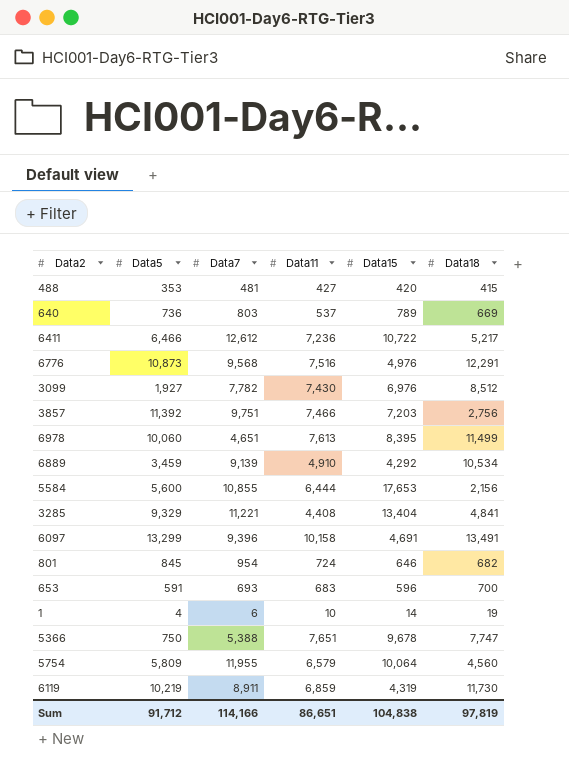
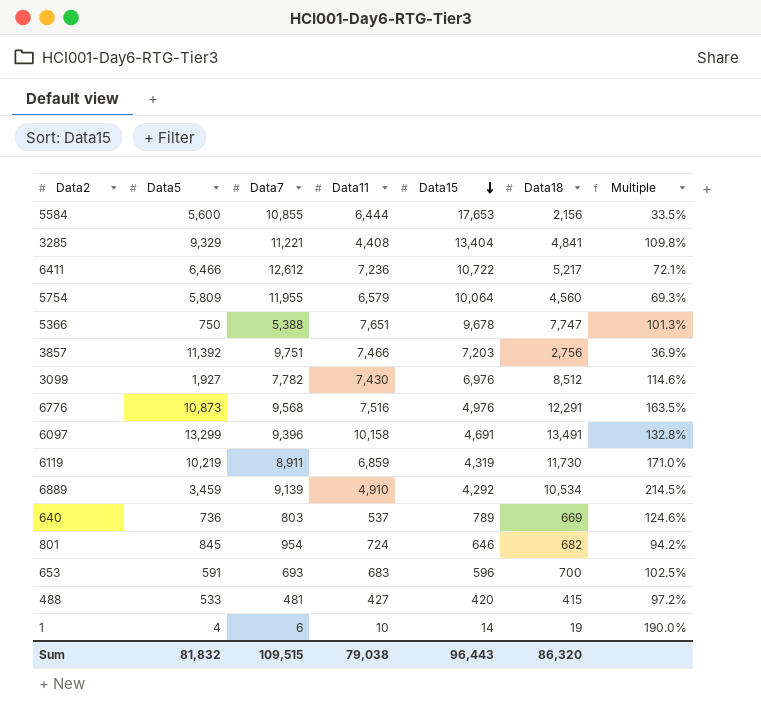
row order: none -> Data15 descending
column Multiple | formula: none -> [Data18] / [Data11]
row 6978: 10,060 | 4,651 | 7,613 | 8,395 | 11,499 -> none
488 | Data5: 353 -> 533
Sum | Data5: 91,712 -> 81,832
Sum | Data7: 114,166 -> 109,515
Sum | Data11: 86,651 -> 79,038
Sum | Data15: 104,838 -> 96,443
Sum | Data18: 97,819 -> 86,320

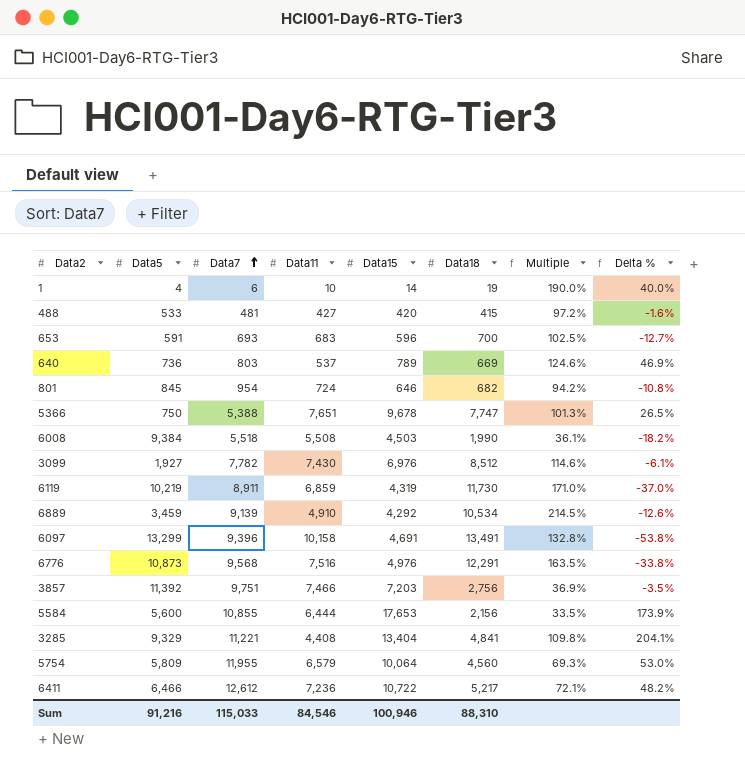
row order: Data15 descending -> Data7 ascending
column Delta % | formula: none -> ([Data15] - [Data11]) / [Data11]
row 6008: none -> 9,384 | 5,518 | 5,508 | 4,503 | 1,990 | 36.1% | -18.2%
Sum | Data5: 81,832 -> 91,216
Sum | Data7: 109,515 -> 115,033
Sum | Data11: 79,038 -> 84,546
Sum | Data15: 96,443 -> 100,946
Sum | Data18: 86,320 -> 88,310

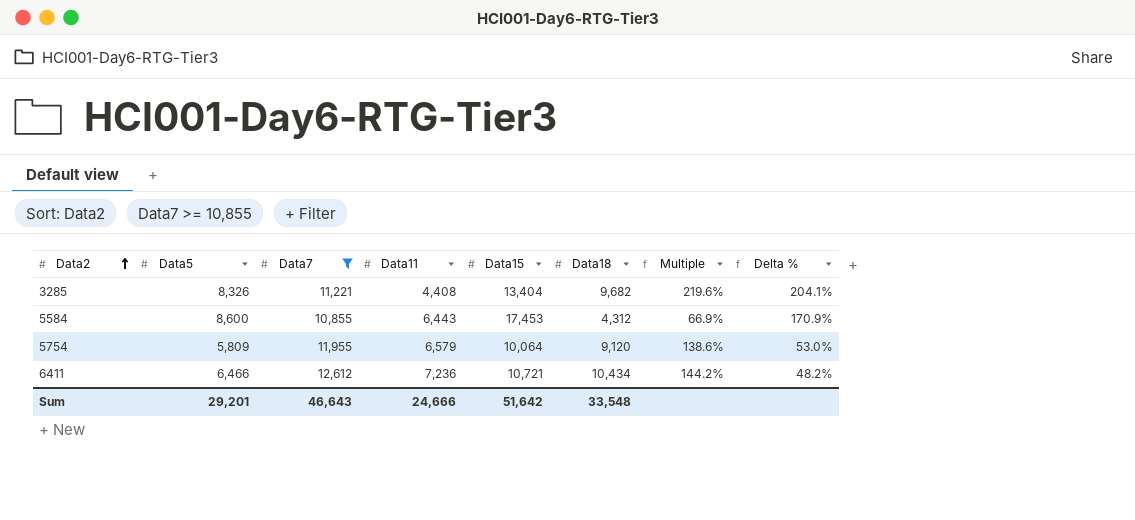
filter: none -> Data7 >= 10,855
row order: Data7 ascending -> Data2 ascending
3285 | Data5: 9,329 -> 8,326
3285 | Data18: 4,841 -> 9,682
3285 | Multiple: 109.8% -> 219.6%
5584 | Data5: 5,600 -> 8,600
5584 | Data11: 6,444 -> 6,443
5584 | Data15: 17,653 -> 17,453
5584 | Data18: 2,156 -> 4,312
5584 | Multiple: 33.5% -> 66.9%
5584 | Delta %: 173.9% -> 170.9%
5754 | Data18: 4,560 -> 9,120
5754 | Multiple: 69.3% -> 138.6%
6411 | Data15: 10,722 -> 10,721
6411 | Data18: 5,217 -> 10,434
6411 | Multiple: 72.1% -> 144.2%
Sum | Data5: 91,216 -> 29,201
Sum | Data7: 115,033 -> 46,643
Sum | Data11: 84,546 -> 24,666
Sum | Data15: 100,946 -> 51,642
Sum | Data18: 88,310 -> 33,548

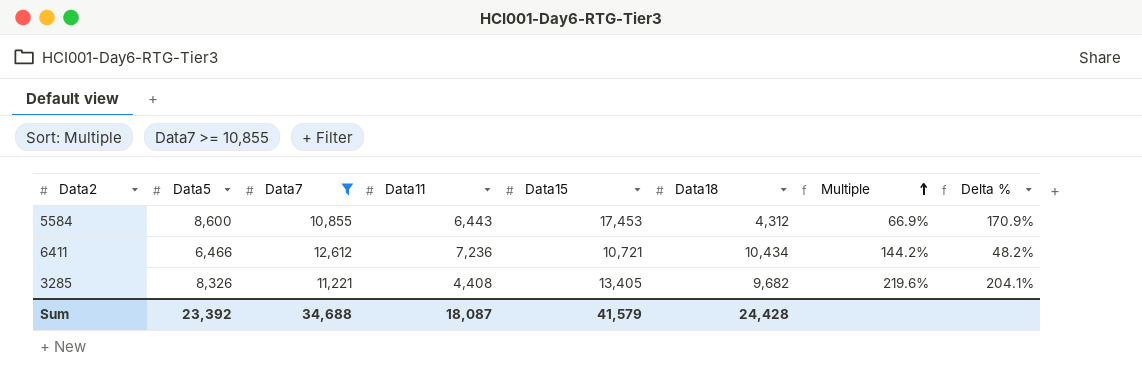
row order: Data2 ascending -> Multiple ascending
row 5754: 5,809 | 11,955 | 6,579 | 10,064 | 9,120 | 138.6% | 53.0% -> none
3285 | Data15: 13,404 -> 13,405
Sum | Data5: 29,201 -> 23,392
Sum | Data7: 46,643 -> 34,688
Sum | Data11: 24,666 -> 18,087
Sum | Data15: 51,642 -> 41,579
Sum | Data18: 33,548 -> 24,428

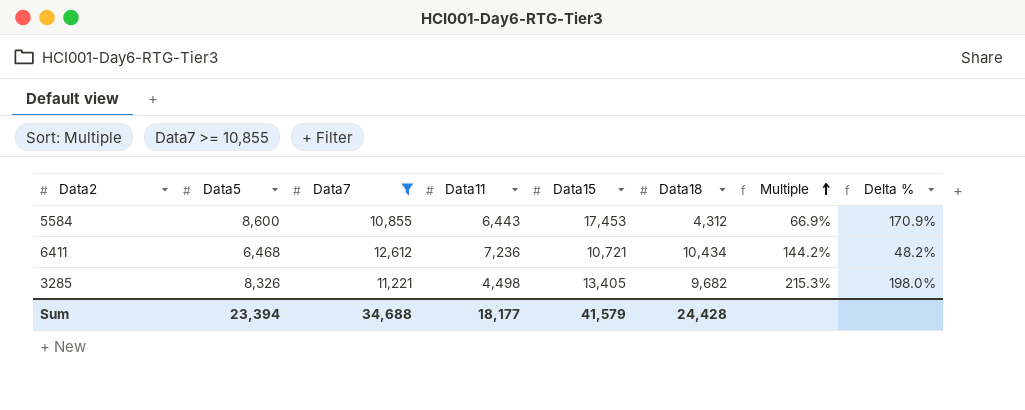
6411 | Data5: 6,466 -> 6,468
3285 | Data11: 4,408 -> 4,498
3285 | Multiple: 219.6% -> 215.3%
3285 | Delta %: 204.1% -> 198.0%
Sum | Data5: 23,392 -> 23,394
Sum | Data11: 18,087 -> 18,177

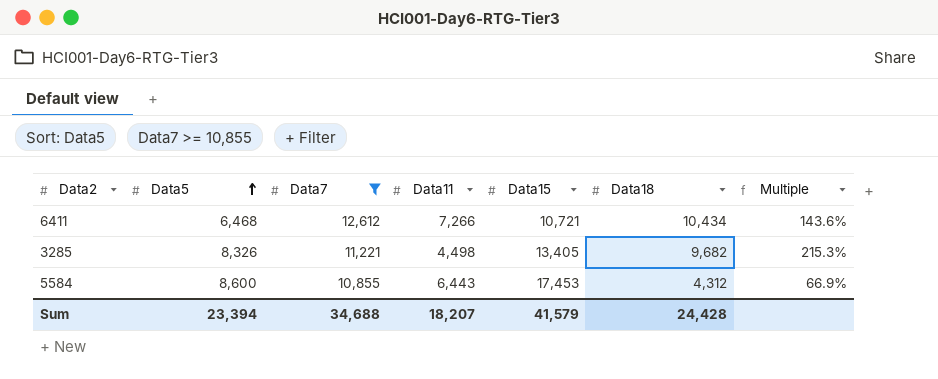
row order: Multiple ascending -> Data5 ascending
column Delta % | formula: ([Data15] - [Data11]) / [Data11] -> none
6411 | Data11: 7,236 -> 7,266
6411 | Multiple: 144.2% -> 143.6%
Sum | Data11: 18,177 -> 18,207

